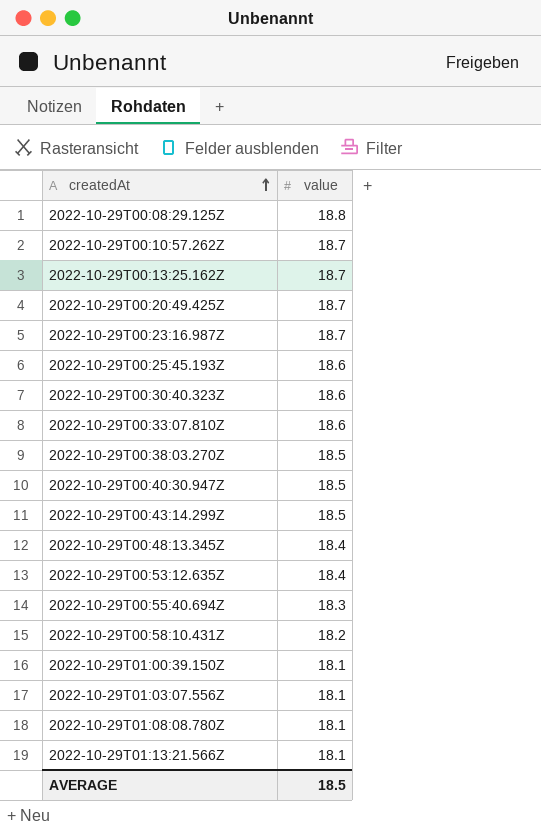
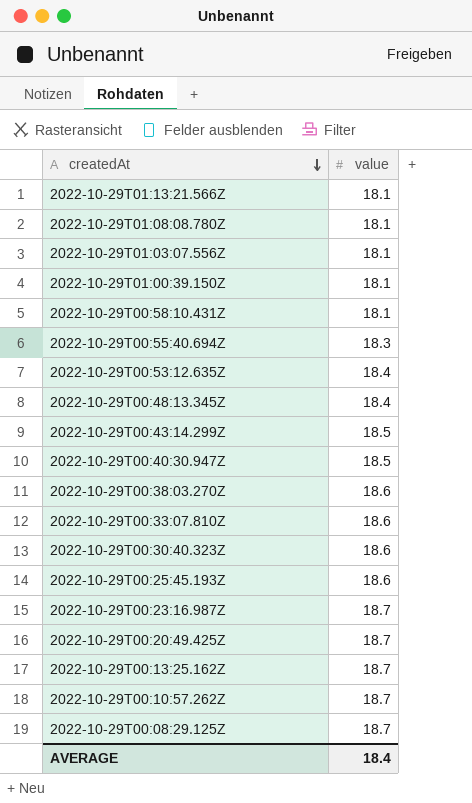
row order: createdAt ascending -> createdAt descending
2022-10-29T00:58:10.431Z | value: 18.2 -> 18.1
2022-10-29T00:38:03.270Z | value: 18.5 -> 18.6
2022-10-29T00:08:29.125Z | value: 18.8 -> 18.7
AVERAGE | value: 18.5 -> 18.4

